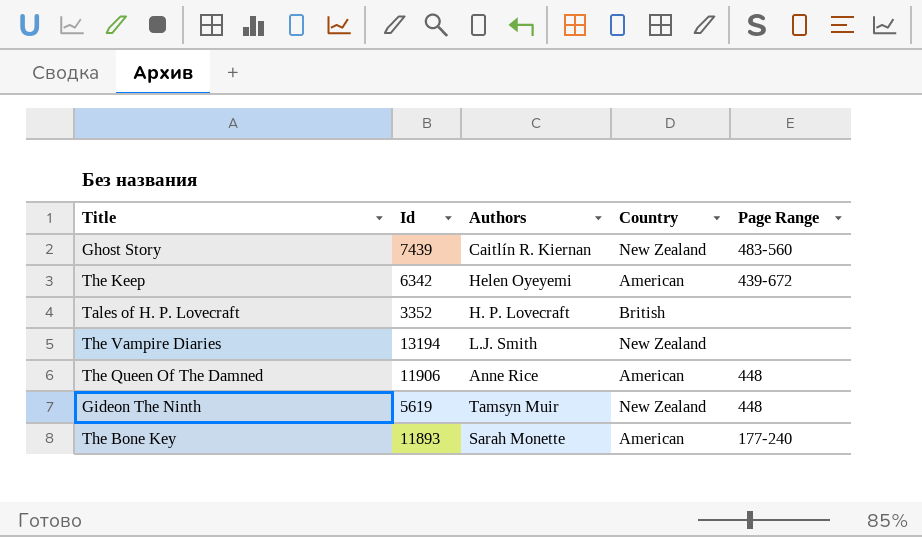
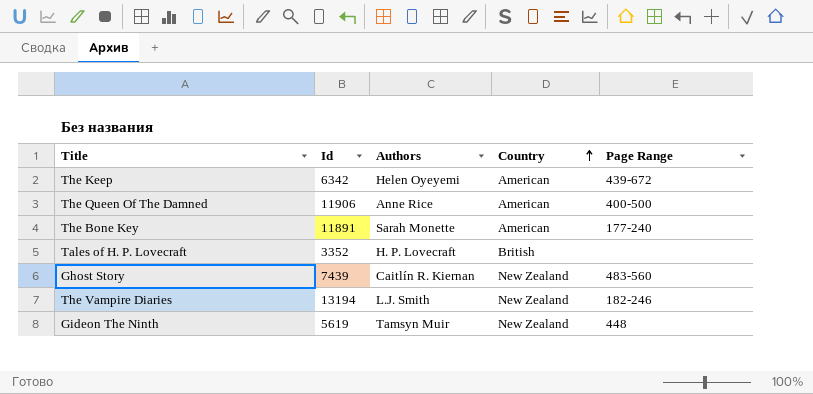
row order: none -> Country ascending
The Queen Of The Damned | Page Range: 448 -> 400-500
The Bone Key | Id: 11893 -> 11891
The Vampire Diaries | Page Range: none -> 182-246

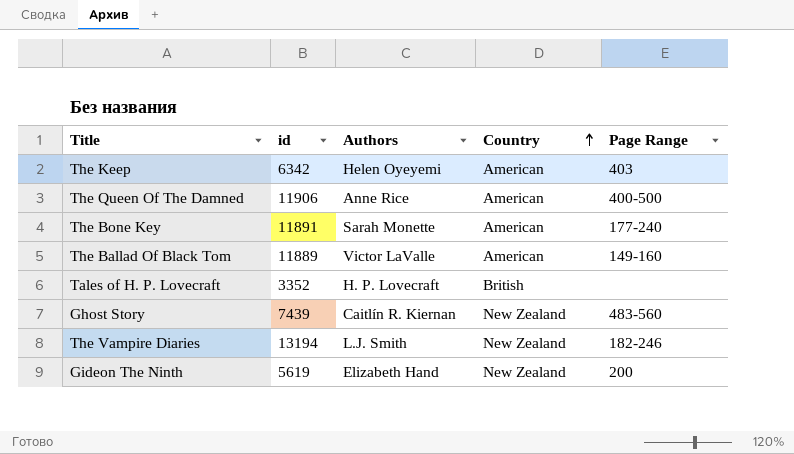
column name: Id -> id
The Keep | Page Range: 439-672 -> 403
row The Ballad Of Black Tom: none -> 11889 | Victor LaValle | American | 149-160
Gideon The Ninth | Authors: Tamsyn Muir -> Elizabeth Hand
Gideon The Ninth | Page Range: 448 -> 200

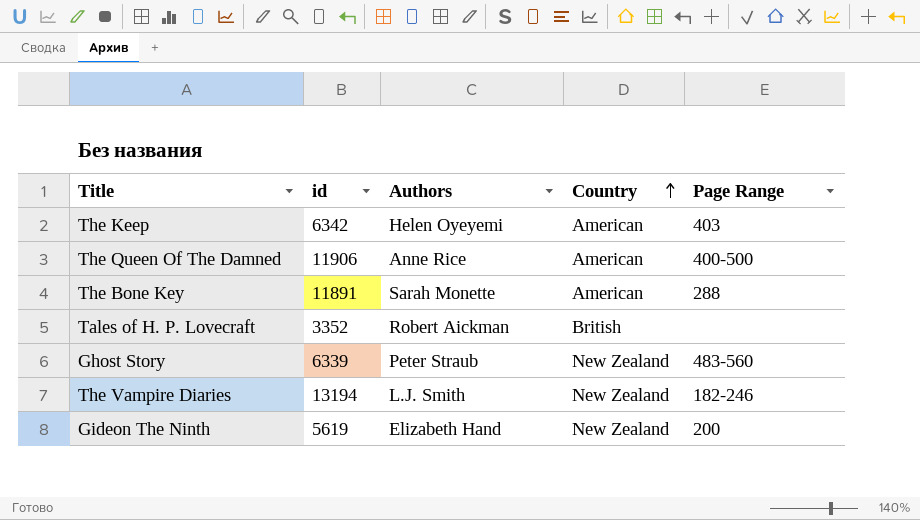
row The Ballad Of Black Tom: 11889 | Victor LaValle | American | 149-160 -> none
The Bone Key | Page Range: 177-240 -> 288
Tales of H. P. Lovecraft | Authors: H. P. Lovecraft -> Robert Aickman
Ghost Story | id: 7439 -> 6339
Ghost Story | Authors: Caitlín R. Kiernan -> Peter Straub

